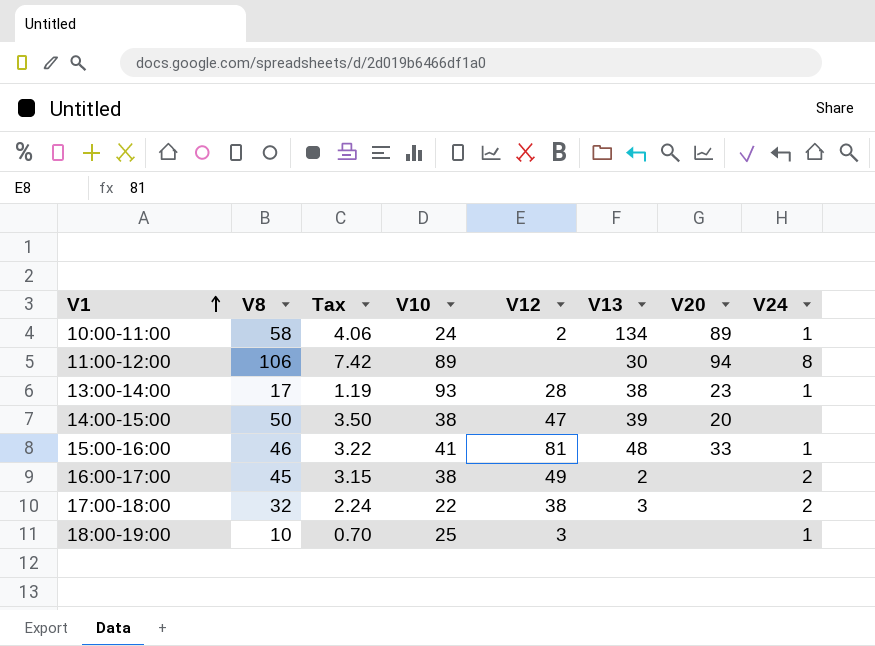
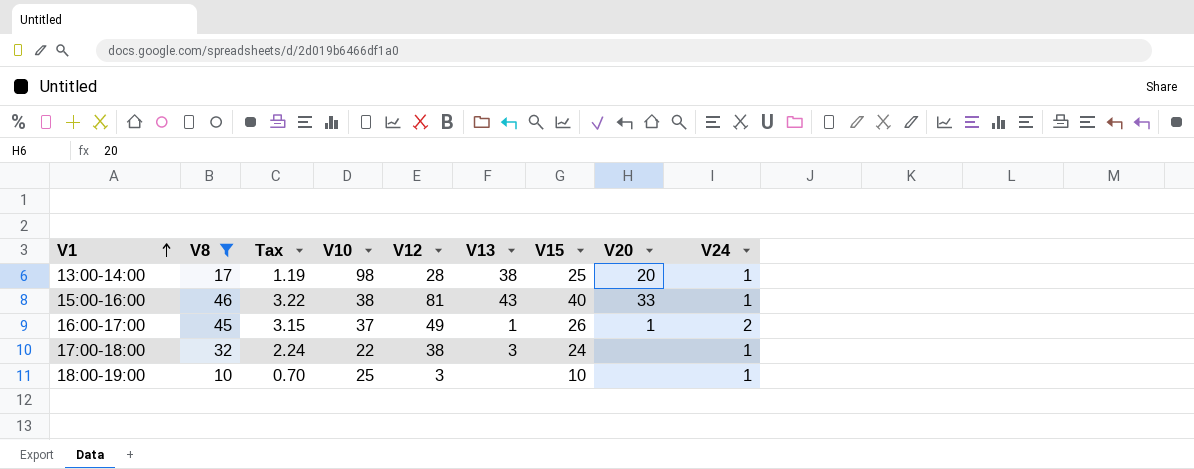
filter: none -> V8 <= 46
column V15 | position: none -> 7
13:00-14:00 | V10: 93 -> 98
13:00-14:00 | V20: 23 -> 20
15:00-16:00 | V10: 41 -> 38
15:00-16:00 | V13: 48 -> 43
16:00-17:00 | V10: 38 -> 37
16:00-17:00 | V13: 2 -> 1
16:00-17:00 | V20: none -> 1
17:00-18:00 | V24: 2 -> 1

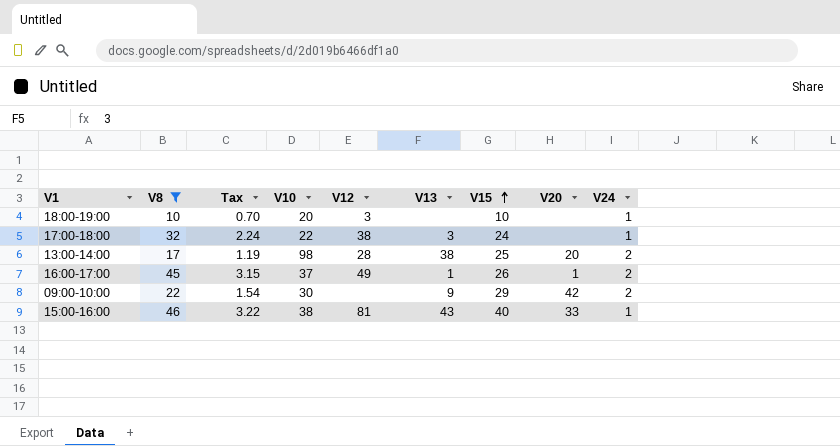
row order: V1 ascending -> V15 ascending
18:00-19:00 | V10: 25 -> 20
13:00-14:00 | V24: 1 -> 2
row 09:00-10:00: none -> 22 | 1.54 | 30 | none | 9 | 29 | 42 | 2

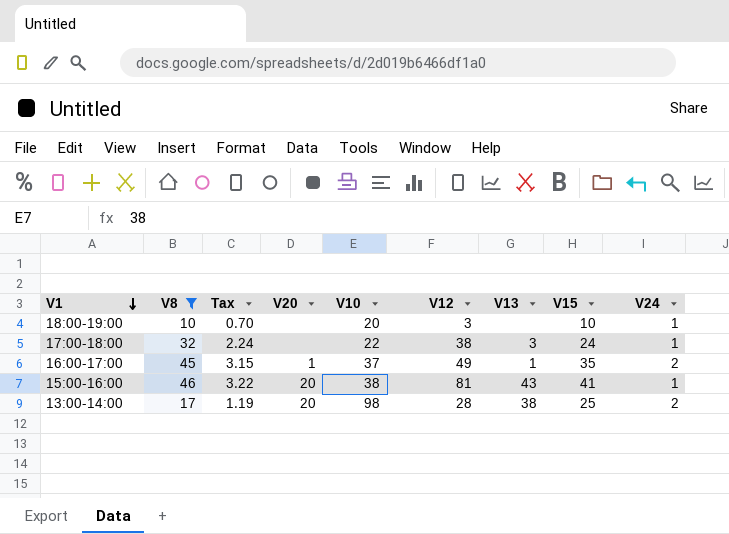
row order: V15 ascending -> V1 descending
column V20 | position: 8 -> 4
row 09:00-10:00: 22 | 1.54 | 30 | none | 9 | 29 | 42 | 2 -> none
16:00-17:00 | V15: 26 -> 35
15:00-16:00 | V20: 33 -> 20
15:00-16:00 | V15: 40 -> 41

